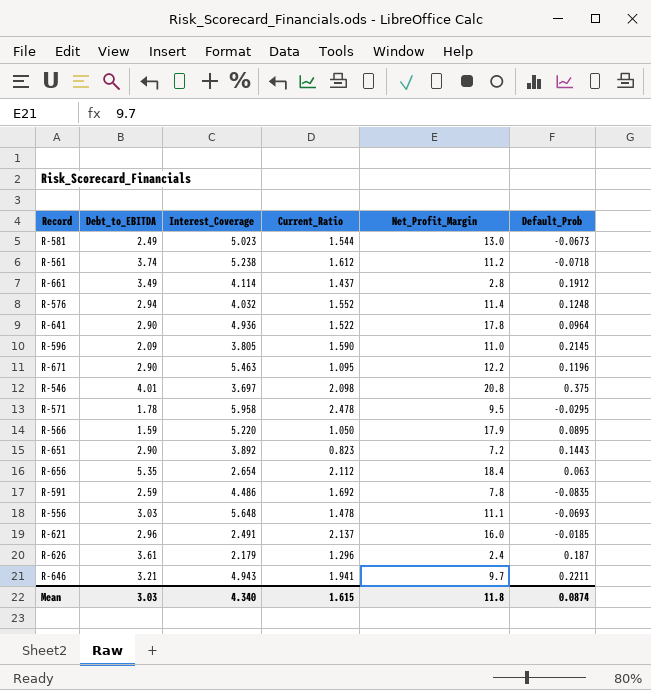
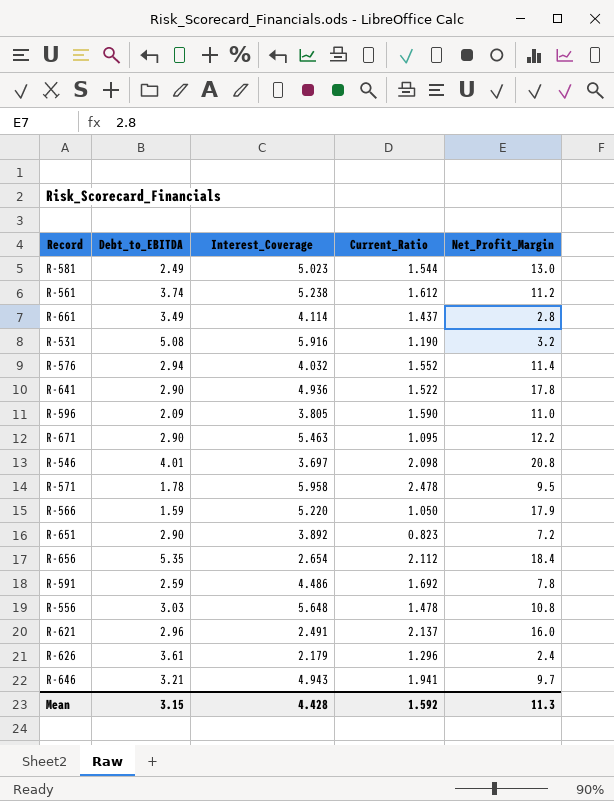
column Default_Prob | position: 6 -> none
row R-531: none -> 5.08 | 5.916 | 1.190 | 3.2
R-556 | Net_Profit_Margin: 11.1 -> 10.8
Mean | Debt_to_EBITDA: 3.03 -> 3.15
Mean | Interest_Coverage: 4.340 -> 4.428
Mean | Current_Ratio: 1.615 -> 1.592
Mean | Net_Profit_Margin: 11.8 -> 11.3

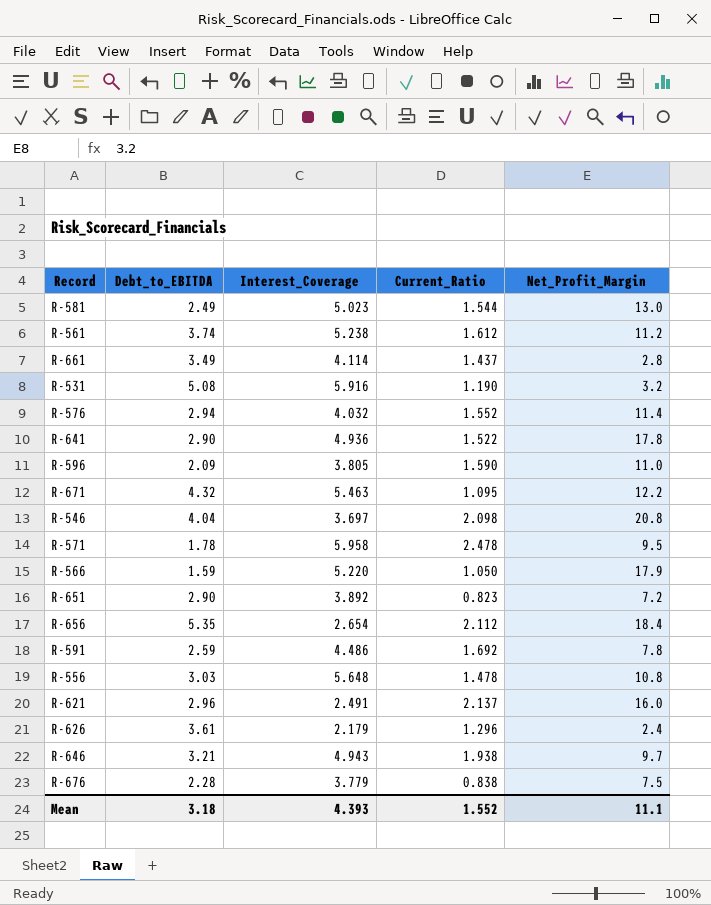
R-671 | Debt_to_EBITDA: 2.90 -> 4.32
R-546 | Debt_to_EBITDA: 4.01 -> 4.04
R-646 | Current_Ratio: 1.941 -> 1.938
row R-676: none -> 2.28 | 3.779 | 0.838 | 7.5
Mean | Debt_to_EBITDA: 3.15 -> 3.18
Mean | Interest_Coverage: 4.428 -> 4.393
Mean | Current_Ratio: 1.592 -> 1.552
Mean | Net_Profit_Margin: 11.3 -> 11.1

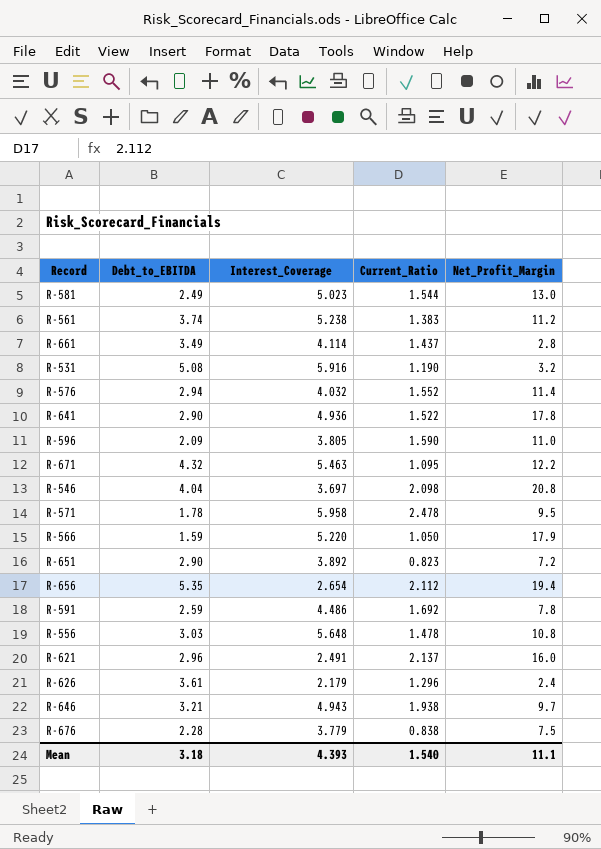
R-561 | Current_Ratio: 1.612 -> 1.383
R-656 | Net_Profit_Margin: 18.4 -> 19.4
Mean | Current_Ratio: 1.552 -> 1.540

